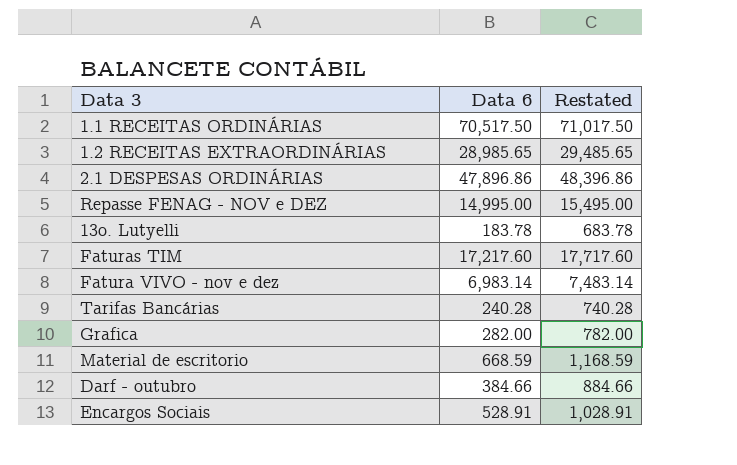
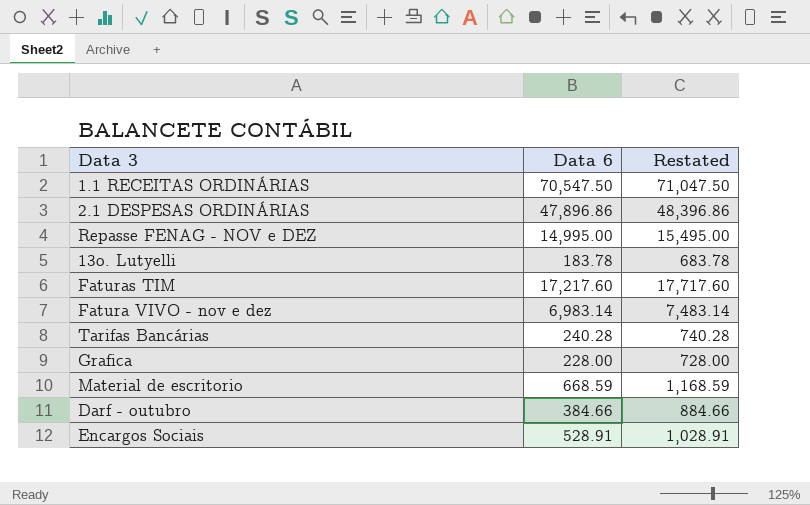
row 1.2 RECEITAS EXTRAORDINÁRIAS: 28,985.65 | 29,485.65 -> none
1.1 RECEITAS ORDINÁRIAS | Data 6: 70,517.50 -> 70,547.50
1.1 RECEITAS ORDINÁRIAS | Restated: 71,017.50 -> 71,047.50
Grafica | Data 6: 282.00 -> 228.00
Grafica | Restated: 782.00 -> 728.00

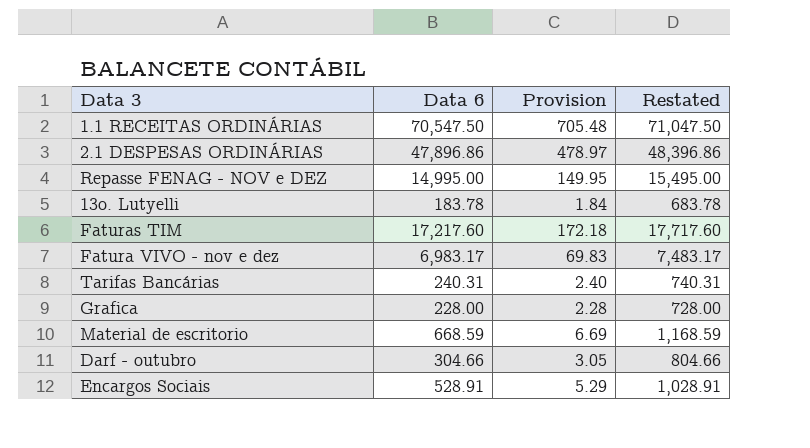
column Provision | formula: none -> [Data 6] * 0.01
Fatura VIVO - nov e dez | Data 6: 6,983.14 -> 6,983.17
Fatura VIVO - nov e dez | Restated: 7,483.14 -> 7,483.17
Tarifas Bancárias | Data 6: 240.28 -> 240.31
Tarifas Bancárias | Restated: 740.28 -> 740.31
Darf - outubro | Data 6: 384.66 -> 304.66
Darf - outubro | Restated: 884.66 -> 804.66

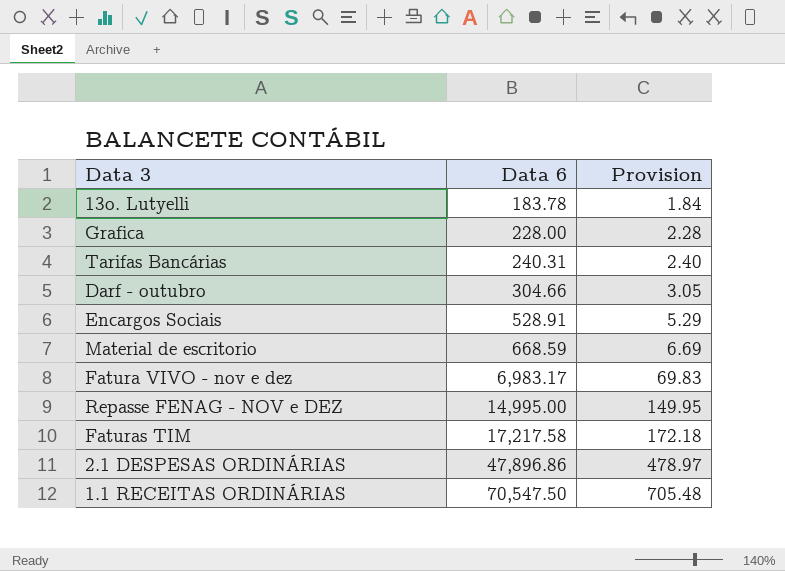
row order: none -> Data 6 ascending
column Restated | formula: [Data 6] + 500 -> none
Faturas TIM | Data 6: 17,217.60 -> 17,217.58

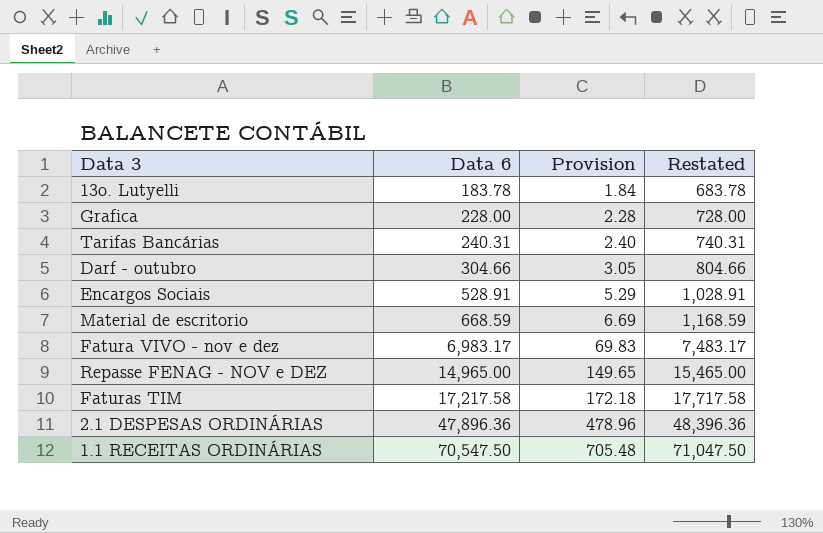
column Restated | formula: none -> [Data 6] + 500
Repasse FENAG - NOV e DEZ | Data 6: 14,995.00 -> 14,965.00
Repasse FENAG - NOV e DEZ | Provision: 149.95 -> 149.65
2.1 DESPESAS ORDINÁRIAS | Data 6: 47,896.86 -> 47,896.36
2.1 DESPESAS ORDINÁRIAS | Provision: 478.97 -> 478.96

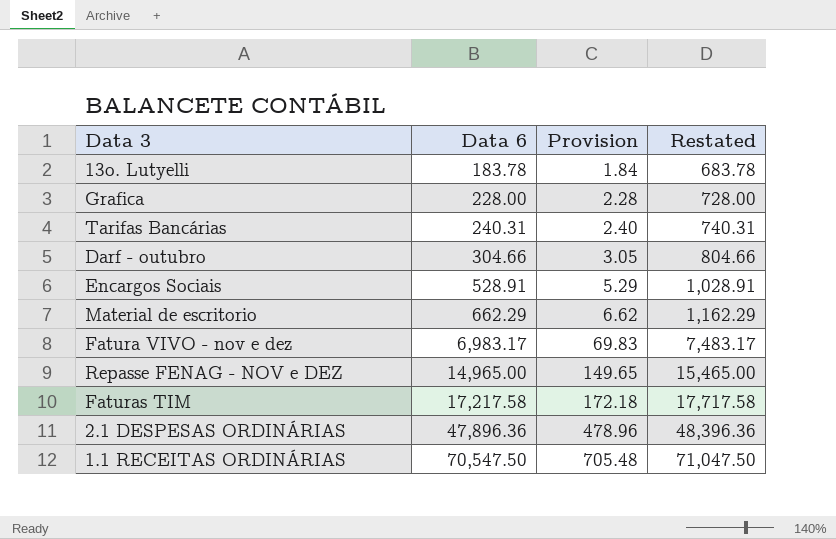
Material de escritorio | Data 6: 668.59 -> 662.29
Material de escritorio | Provision: 6.69 -> 6.62
Material de escritorio | Restated: 1,168.59 -> 1,162.29

